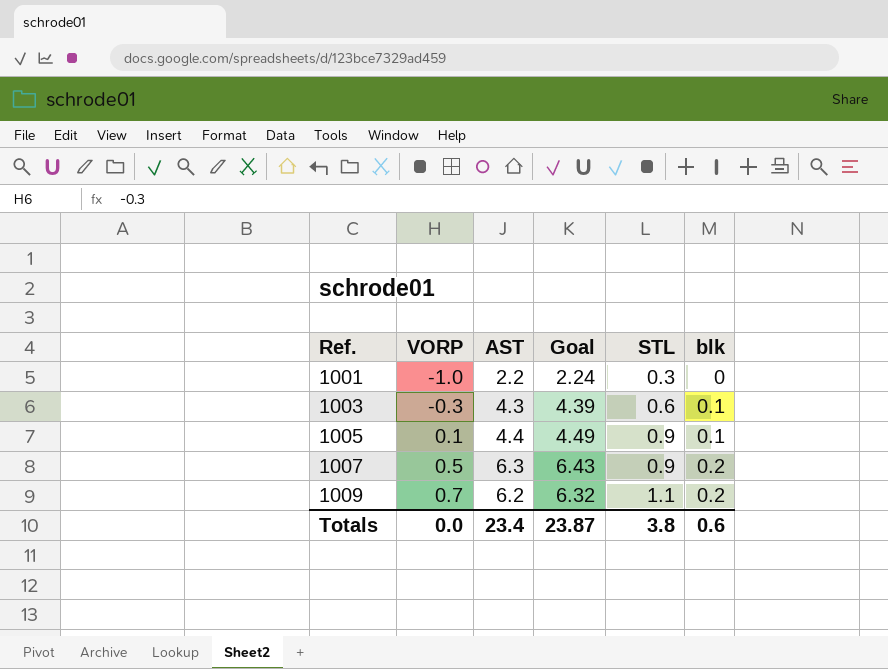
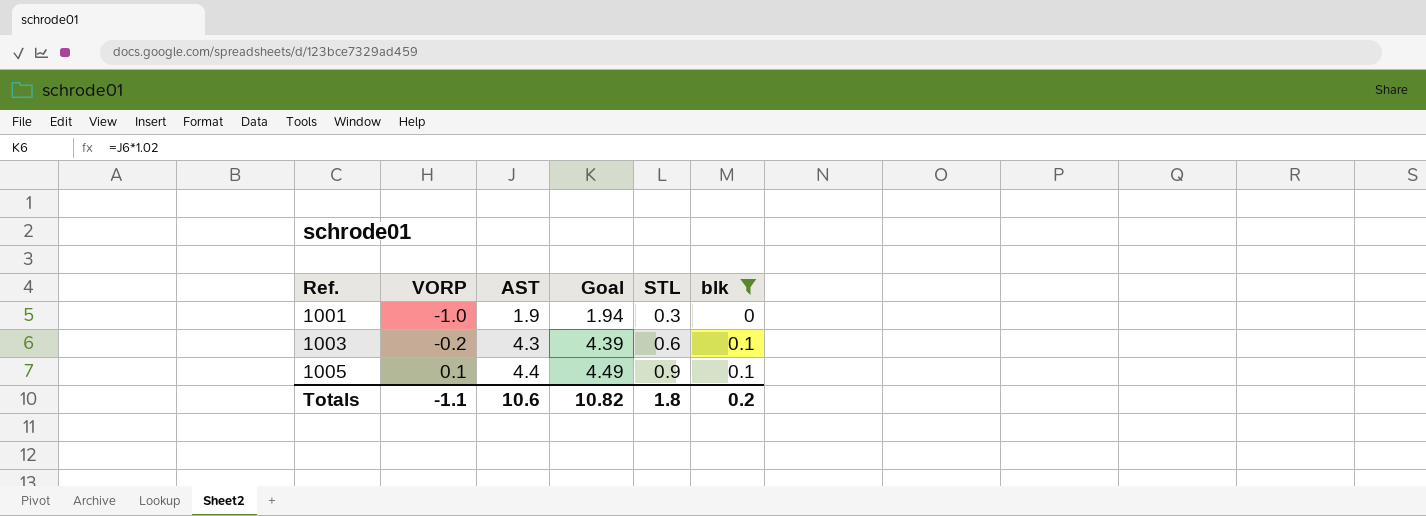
filter: none -> blk != 0.2
1001 | AST: 2.2 -> 1.9
1001 | Goal: 2.24 -> 1.94
1003 | VORP: -0.3 -> -0.2
Totals | VORP: 0.0 -> -1.1
Totals | AST: 23.4 -> 10.6
Totals | Goal: 23.87 -> 10.82
Totals | STL: 3.8 -> 1.8
Totals | blk: 0.6 -> 0.2

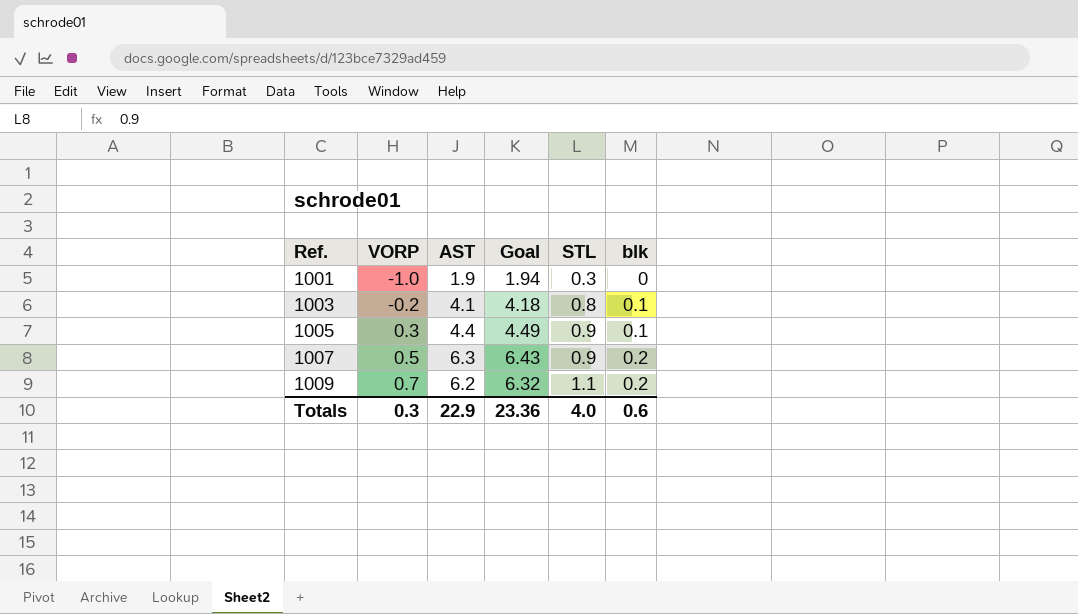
filter: blk != 0.2 -> none
1003 | AST: 4.3 -> 4.1
1003 | Goal: 4.39 -> 4.18
1003 | STL: 0.6 -> 0.8
1005 | VORP: 0.1 -> 0.3
Totals | VORP: -1.1 -> 0.3
Totals | AST: 10.6 -> 22.9
Totals | Goal: 10.82 -> 23.36
Totals | STL: 1.8 -> 4.0
Totals | blk: 0.2 -> 0.6

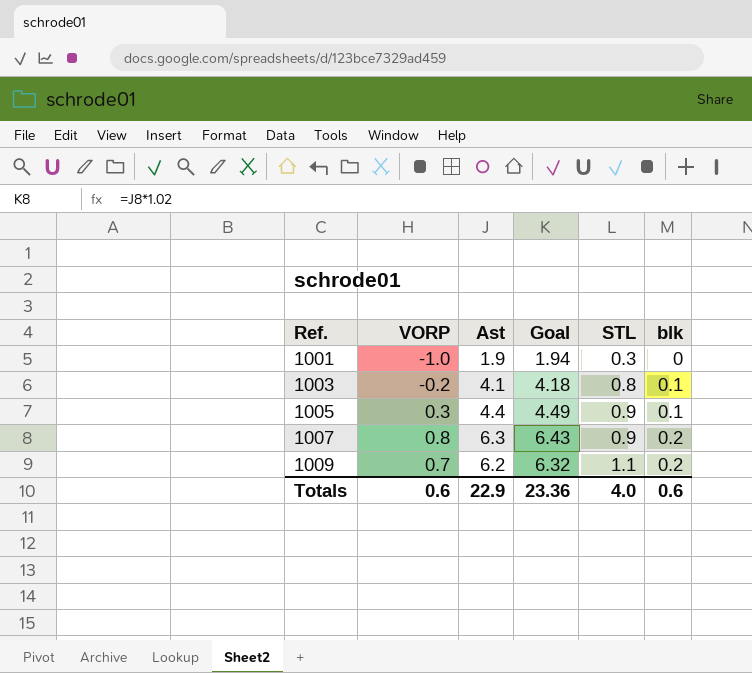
column name: AST -> Ast
1007 | VORP: 0.5 -> 0.8
Totals | VORP: 0.3 -> 0.6

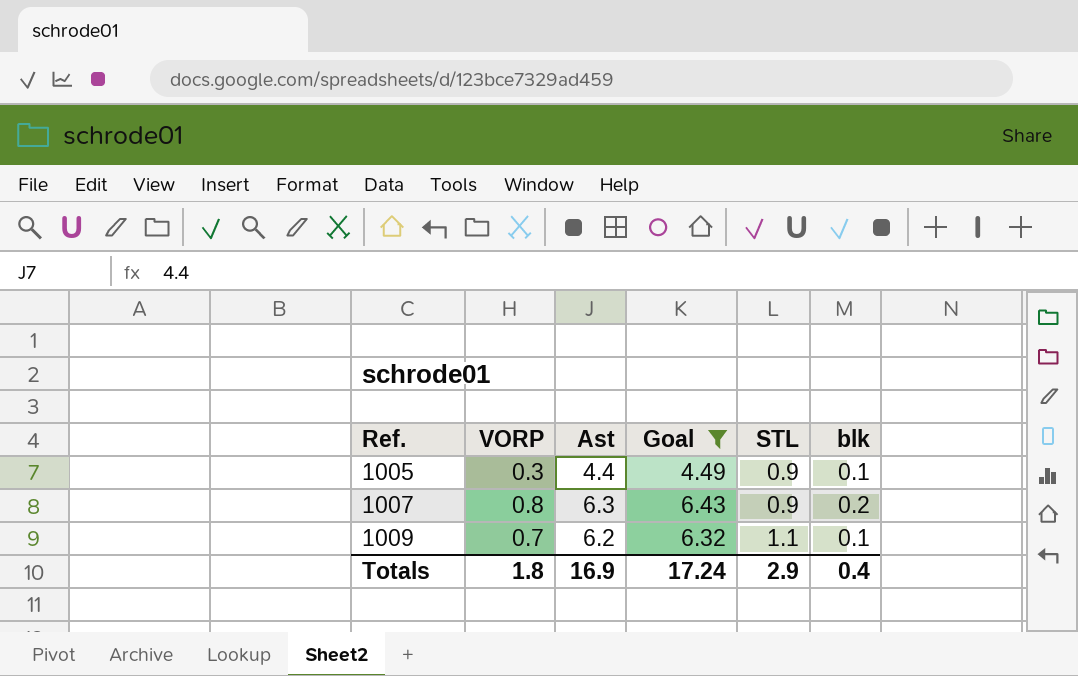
filter: none -> Goal >= 4.49
1009 | blk: 0.2 -> 0.1
Totals | VORP: 0.6 -> 1.8
Totals | Ast: 22.9 -> 16.9
Totals | Goal: 23.36 -> 17.24
Totals | STL: 4.0 -> 2.9
Totals | blk: 0.6 -> 0.4

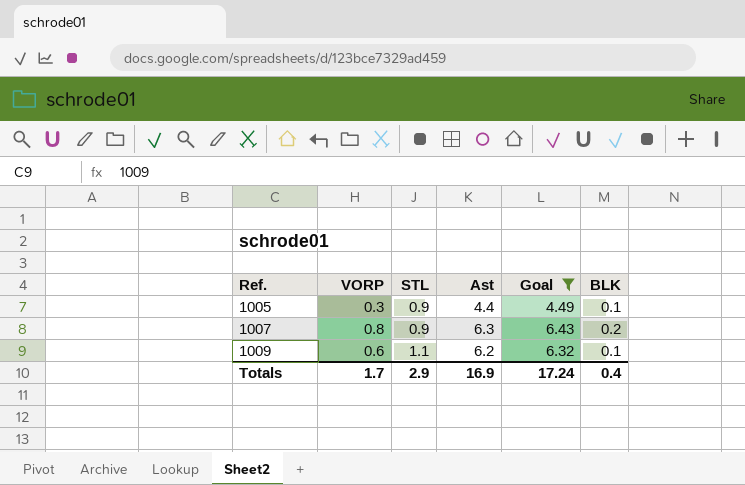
column STL | position: 5 -> 3
column name: blk -> BLK
1009 | VORP: 0.7 -> 0.6
Totals | VORP: 1.8 -> 1.7

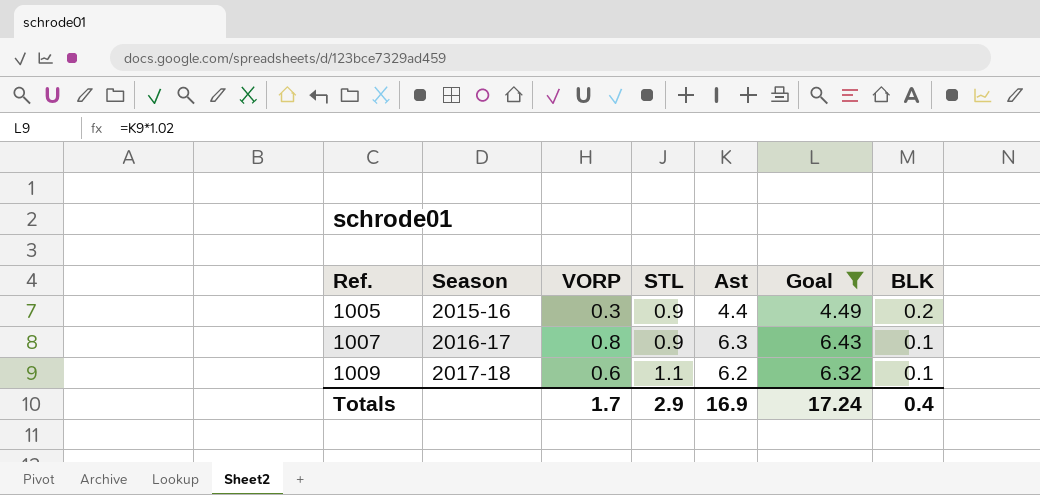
column Season | position: none -> 2
1005 | BLK: 0.1 -> 0.2
1007 | BLK: 0.2 -> 0.1

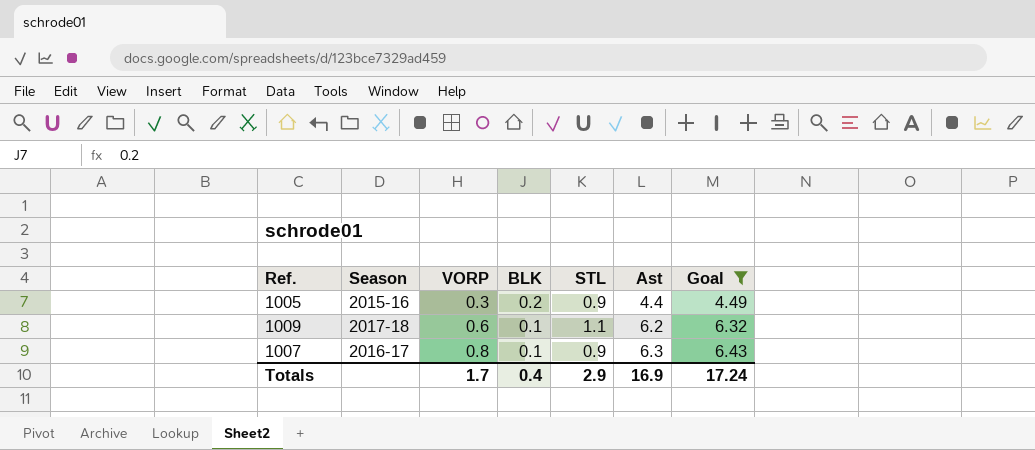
row order: Ref. ascending -> VORP ascending
column BLK | position: 7 -> 4

